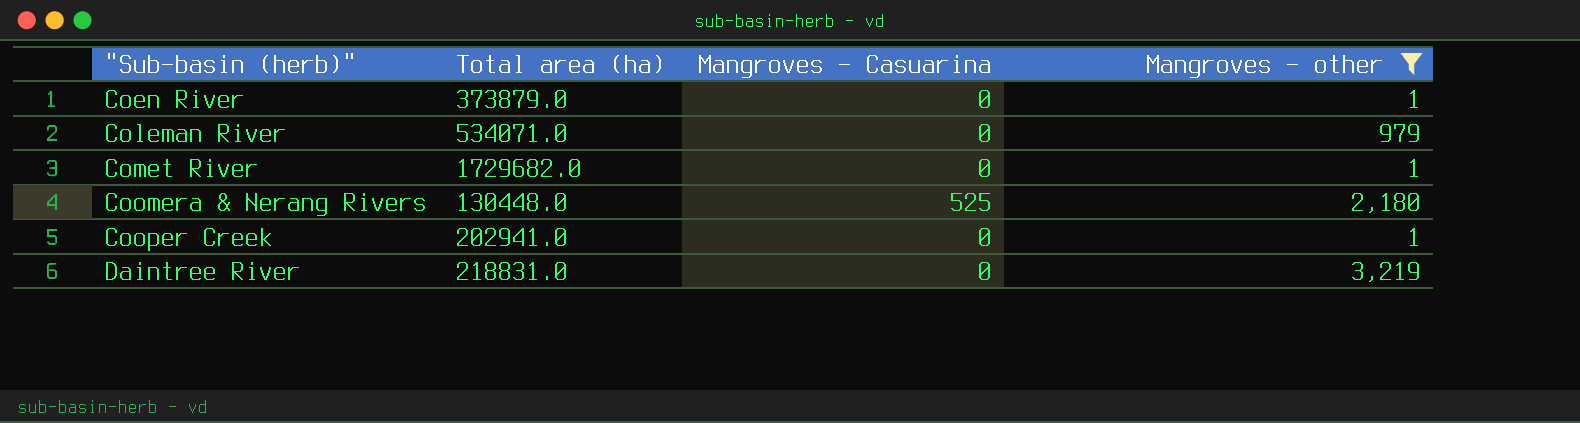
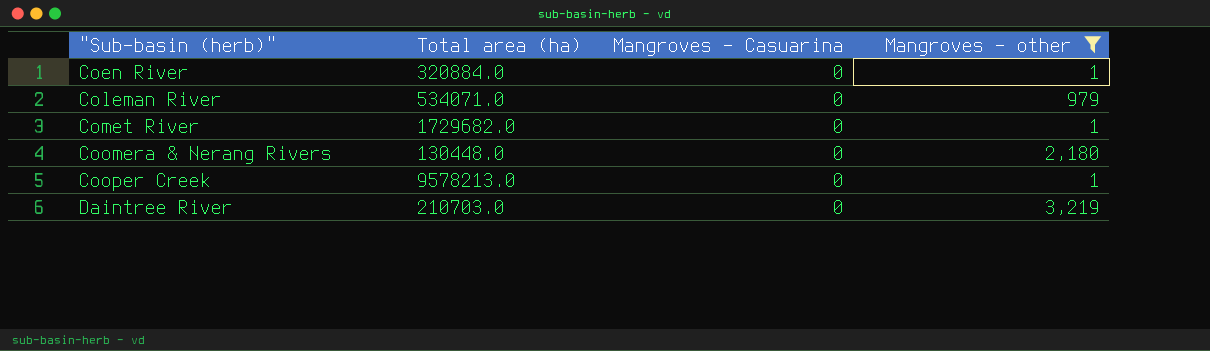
Coen River | Total area (ha): 373879.0 -> 320884.0
Coomera & Nerang Rivers | Mangroves - Casuarina: 525 -> 0
Cooper Creek | Total area (ha): 202941.0 -> 9578213.0
Daintree River | Total area (ha): 218831.0 -> 210703.0

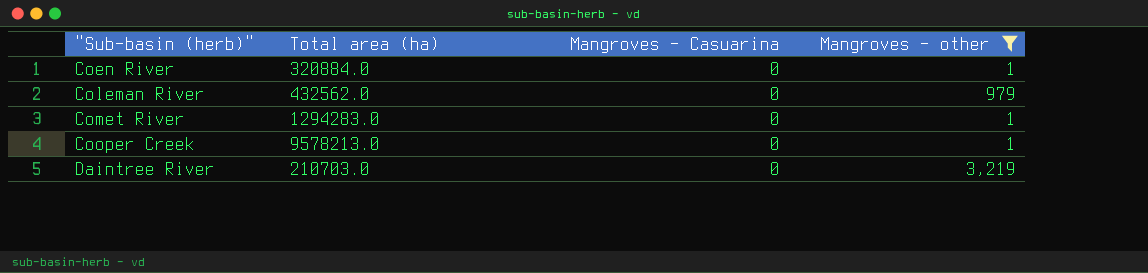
row Coomera & Nerang Rivers: 130448.0 | 0 | 2,180 -> none
Coleman River | Total area (ha): 534071.0 -> 432562.0
Comet River | Total area (ha): 1729682.0 -> 1294283.0

